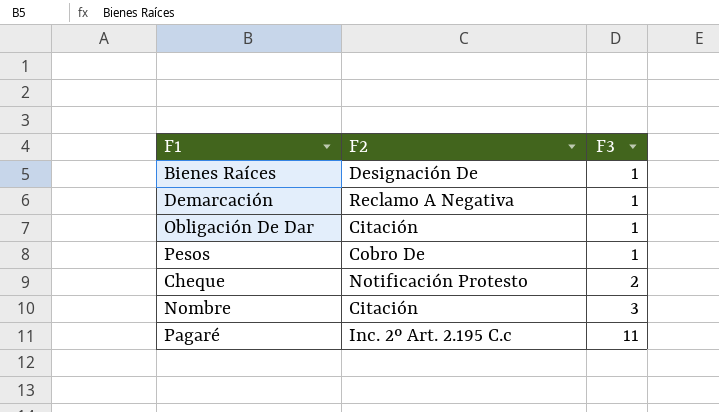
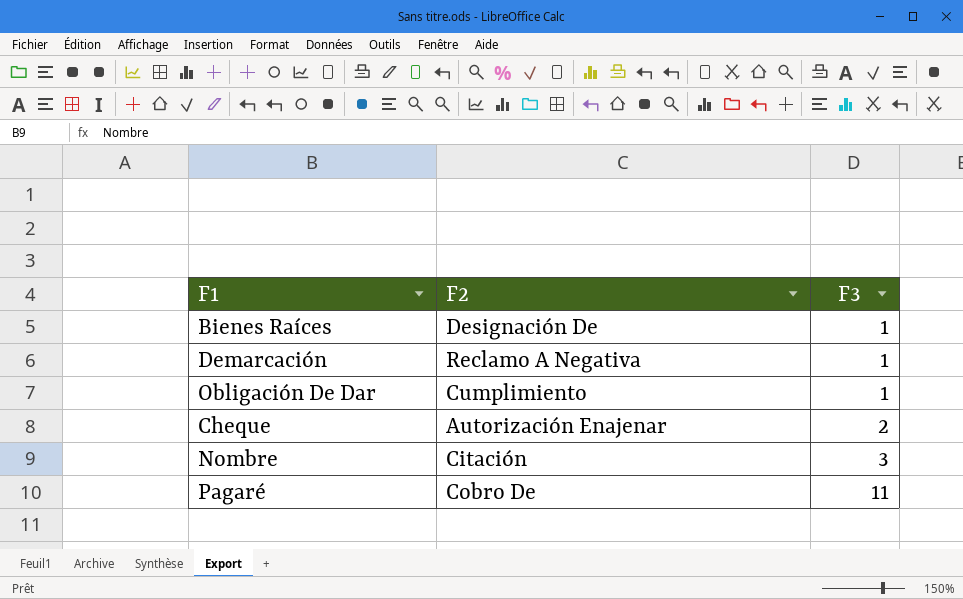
row Pesos: Cobro De | 1 -> none
Obligación De Dar | F2: Citación -> Cumplimiento
Cheque | F2: Notificación Protesto -> Autorización Enajenar
Pagaré | F2: Inc. 2º Art. 2.195 C.c -> Cobro De

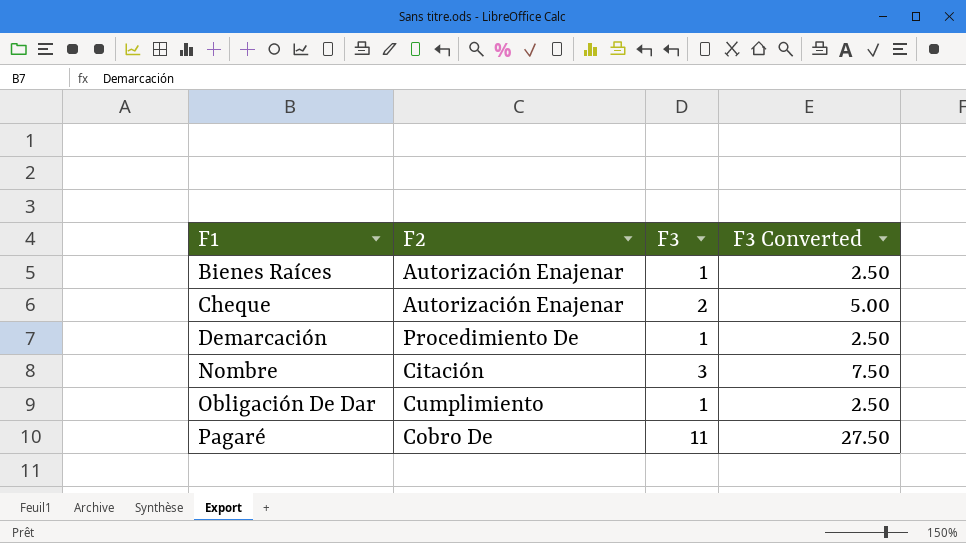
row order: F3 ascending -> F1 ascending
column F3 Converted | formula: none -> [F3] * 2.5
Bienes Raíces | F2: Designación De -> Autorización Enajenar
Demarcación | F2: Reclamo A Negativa -> Procedimiento De

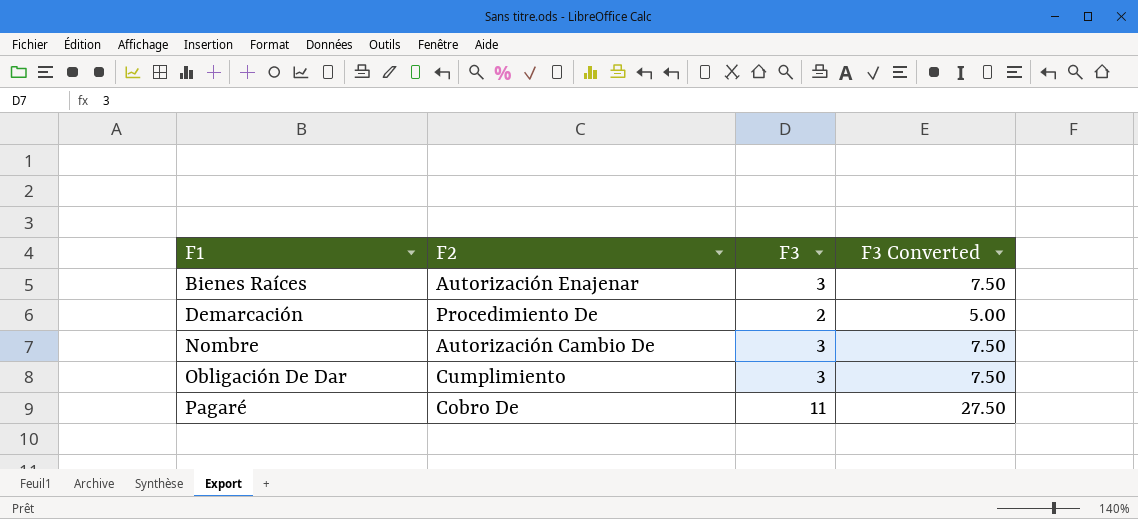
row Cheque: Autorización Enajenar | 2 | 5.00 -> none
Bienes Raíces | F3: 1 -> 3
Bienes Raíces | F3 Converted: 2.50 -> 7.50
Demarcación | F3: 1 -> 2
Demarcación | F3 Converted: 2.50 -> 5.00
Nombre | F2: Citación -> Autorización Cambio De
Obligación De Dar | F3: 1 -> 3
Obligación De Dar | F3 Converted: 2.50 -> 7.50

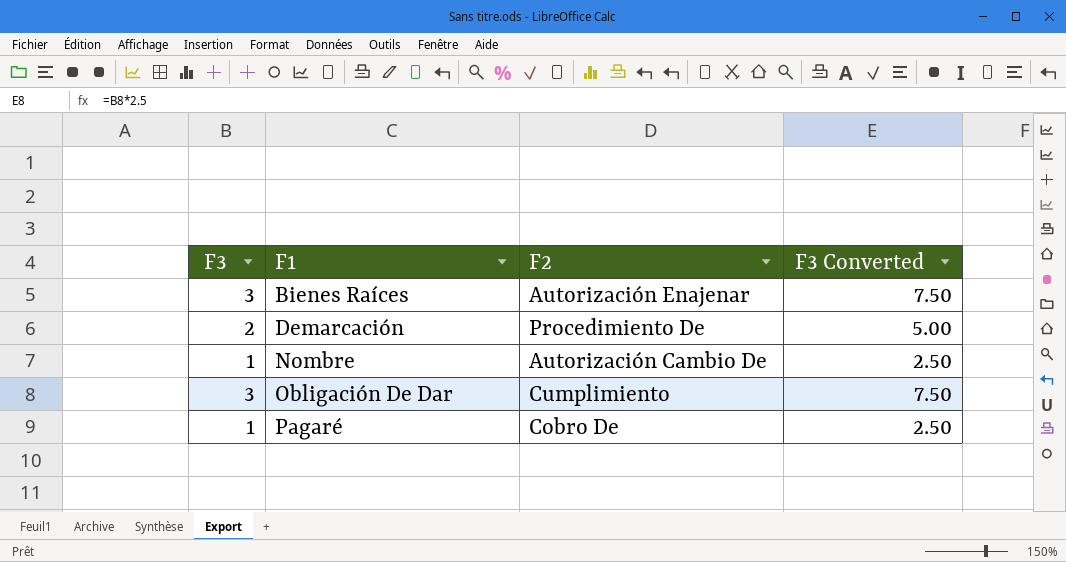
column F3 | position: 3 -> 1
Nombre | F3: 3 -> 1
Nombre | F3 Converted: 7.50 -> 2.50
Pagaré | F3: 11 -> 1
Pagaré | F3 Converted: 27.50 -> 2.50

